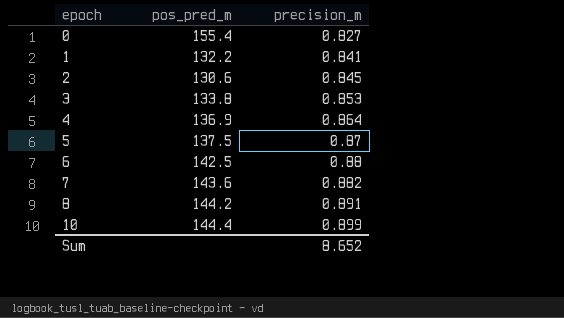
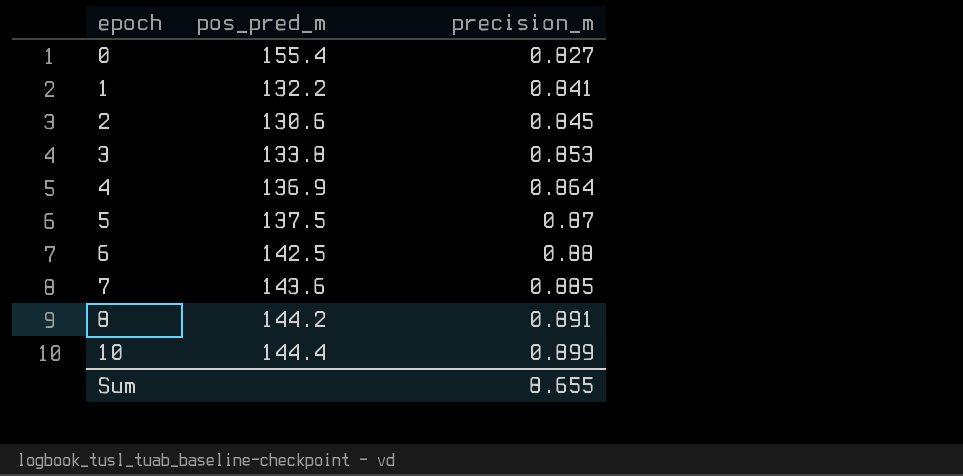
7 | precision_m: 0.882 -> 0.885
Sum | precision_m: 8.652 -> 8.655

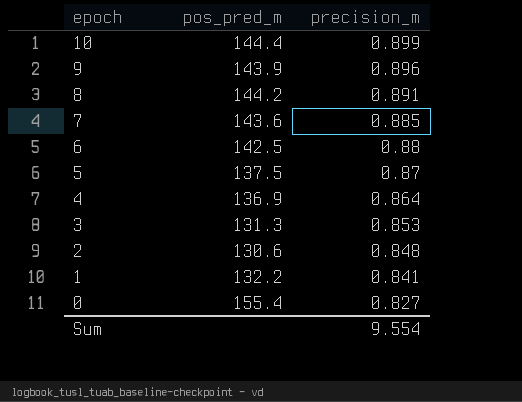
row order: epoch ascending -> epoch descending
row 9: none -> 143.9 | 0.896
3 | pos_pred_m: 133.8 -> 131.3
2 | precision_m: 0.845 -> 0.848
Sum | precision_m: 8.655 -> 9.554

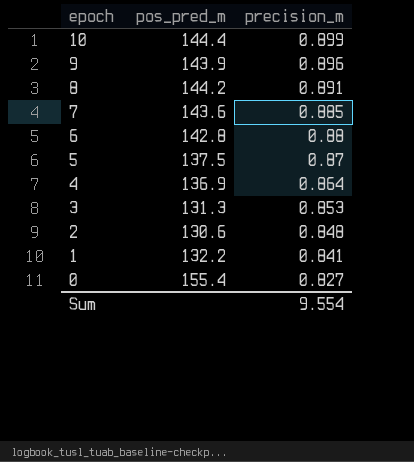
6 | pos_pred_m: 142.5 -> 142.8

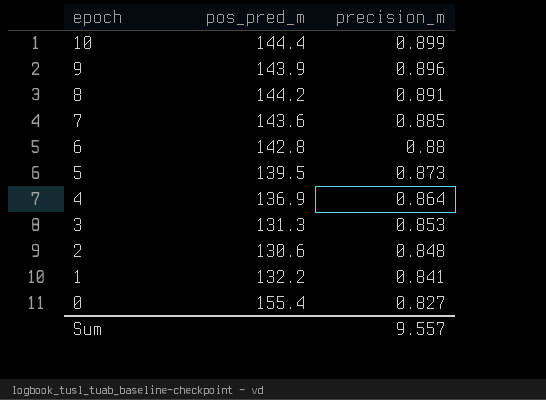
5 | pos_pred_m: 137.5 -> 139.5
5 | precision_m: 0.87 -> 0.873
Sum | precision_m: 9.554 -> 9.557

